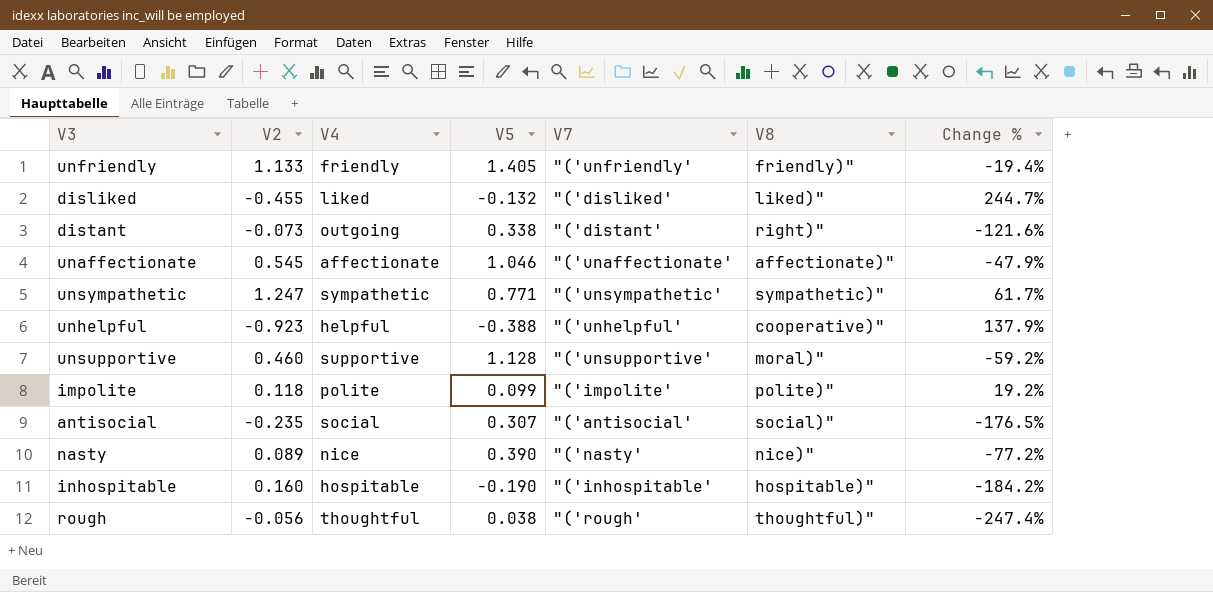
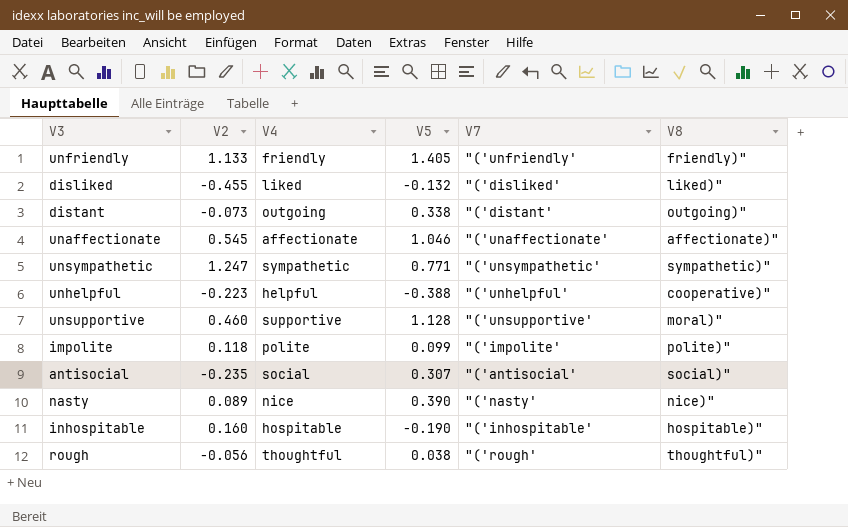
column Change % | formula: ([V2] - [V5]) / [V5] -> none
distant | V8: right)" -> outgoing)"
unhelpful | V2: -0.923 -> -0.223

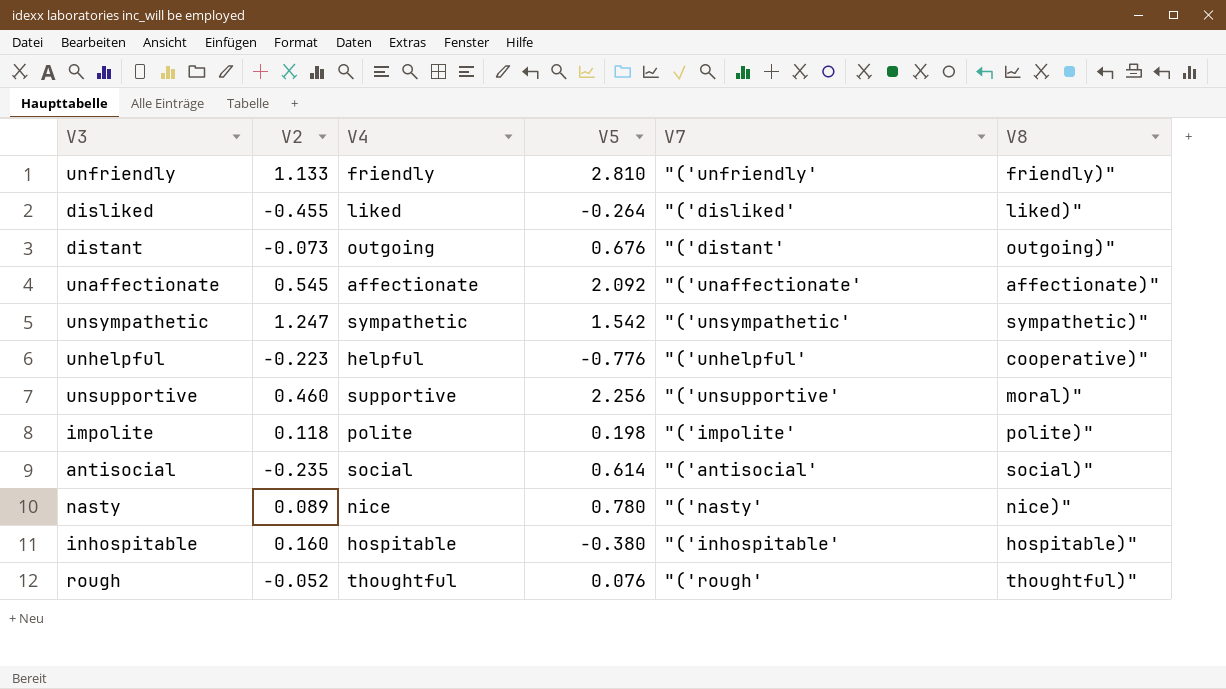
unfriendly | V5: 1.405 -> 2.810
disliked | V5: -0.132 -> -0.264
distant | V5: 0.338 -> 0.676
unaffectionate | V5: 1.046 -> 2.092
unsympathetic | V5: 0.771 -> 1.542
unhelpful | V5: -0.388 -> -0.776
unsupportive | V5: 1.128 -> 2.256
impolite | V5: 0.099 -> 0.198
antisocial | V5: 0.307 -> 0.614
nasty | V5: 0.390 -> 0.780
inhospitable | V5: -0.190 -> -0.380
rough | V2: -0.056 -> -0.052
rough | V5: 0.038 -> 0.076

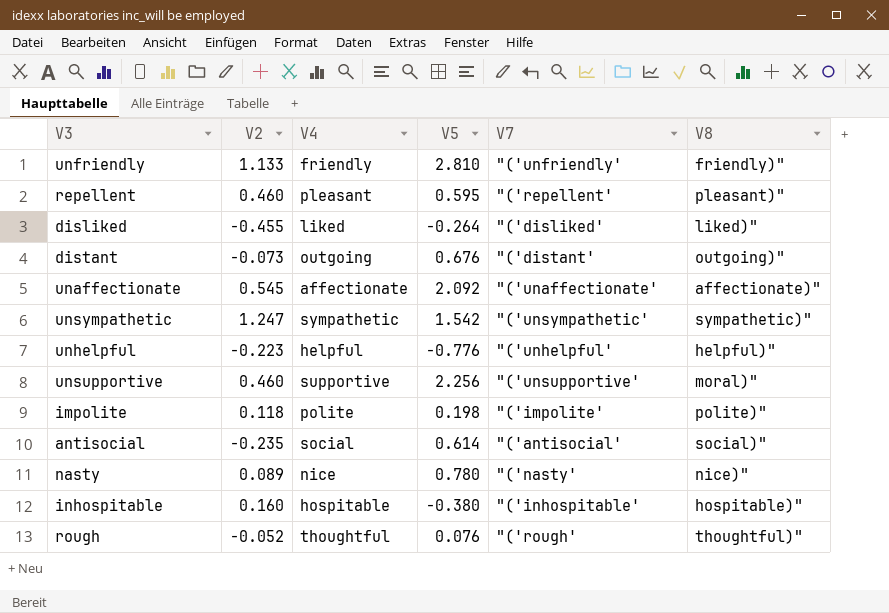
row repellent: none -> 0.460 | pleasant | 0.595 | "('repellent' | pleasant)"
unhelpful | V8: cooperative)" -> helpful)"

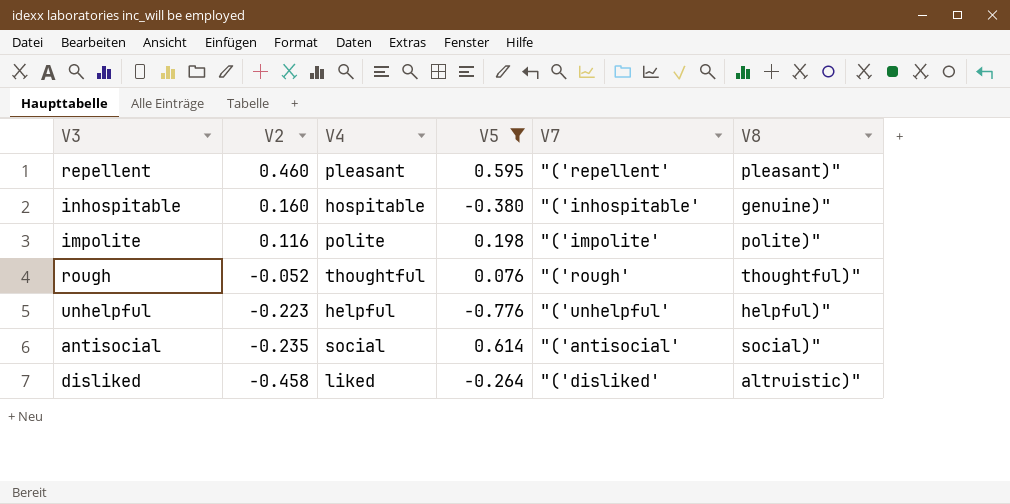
filter: none -> V5 <= 0.614
row order: none -> V2 descending
inhospitable | V8: hospitable)" -> genuine)"
impolite | V2: 0.118 -> 0.116
disliked | V2: -0.455 -> -0.458
disliked | V8: liked)" -> altruistic)"

